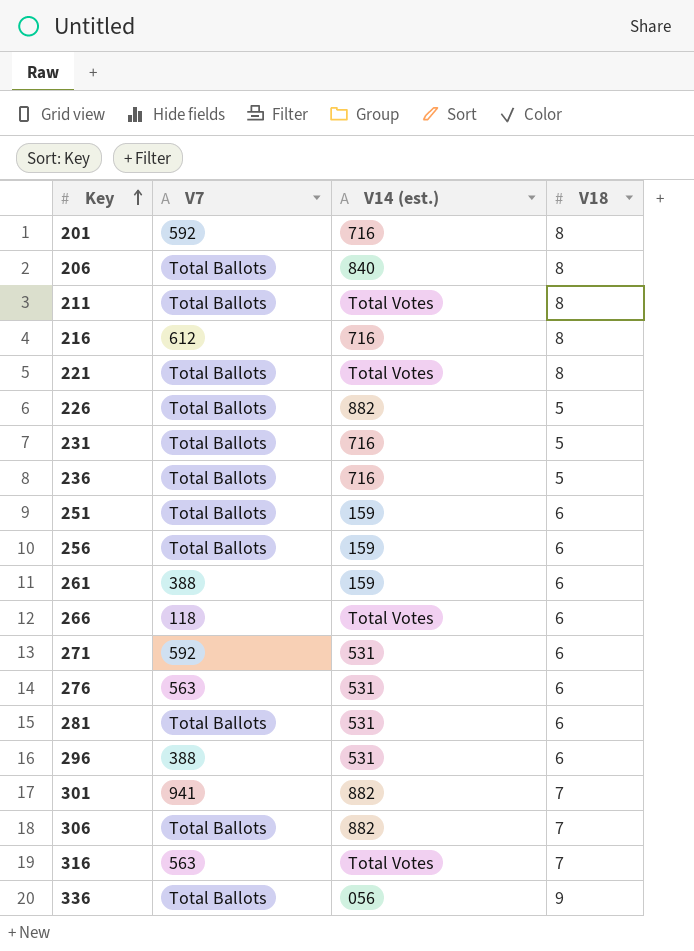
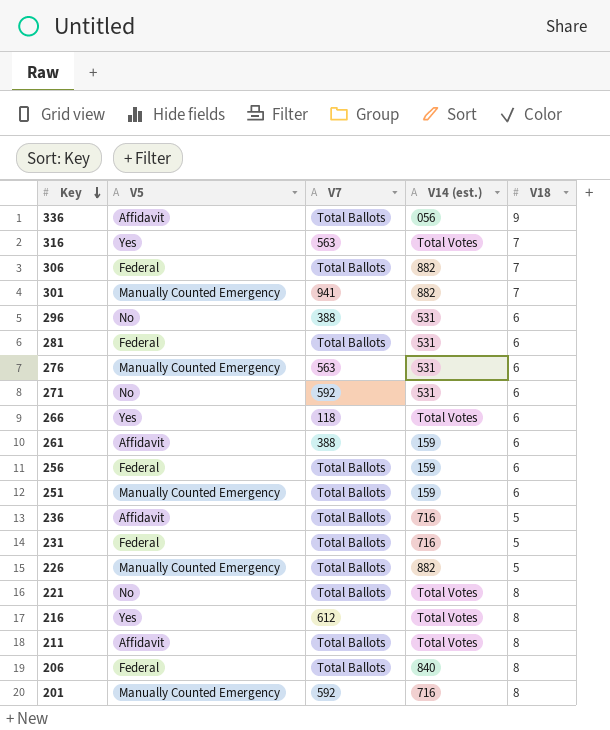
row order: Key ascending -> Key descending
column V5 | position: none -> 2
216 | V14 (est.): 716 -> Total Votes

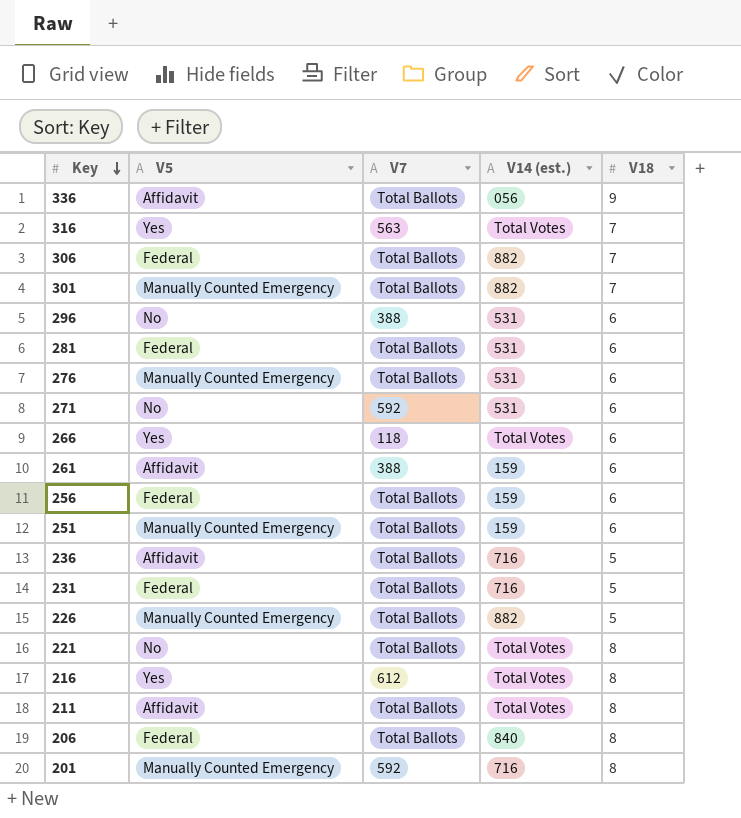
301 | V7: 941 -> Total Ballots
276 | V7: 563 -> Total Ballots

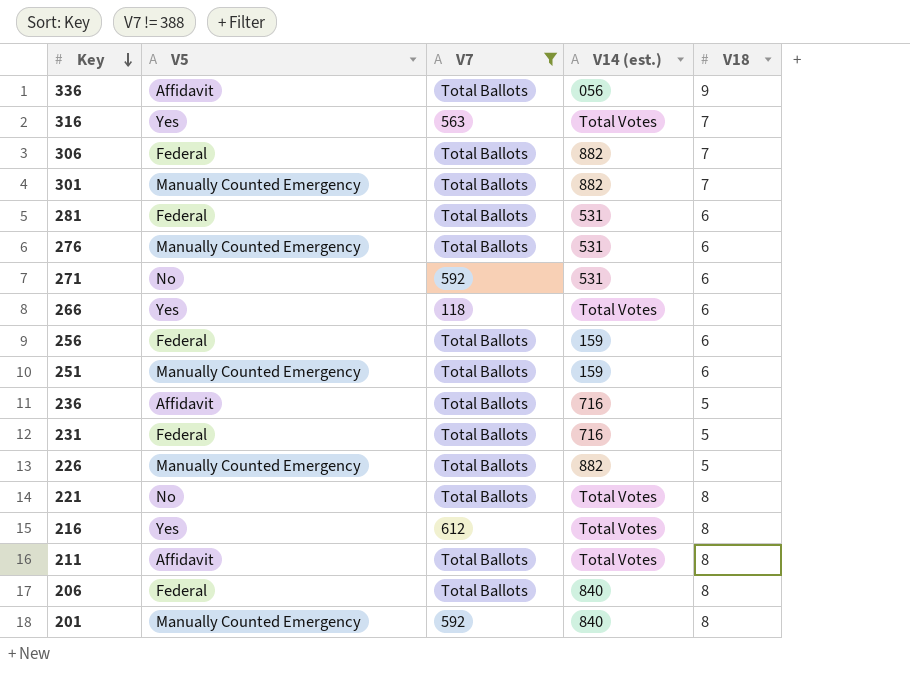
filter: none -> V7 != 388
201 | V14 (est.): 716 -> 840

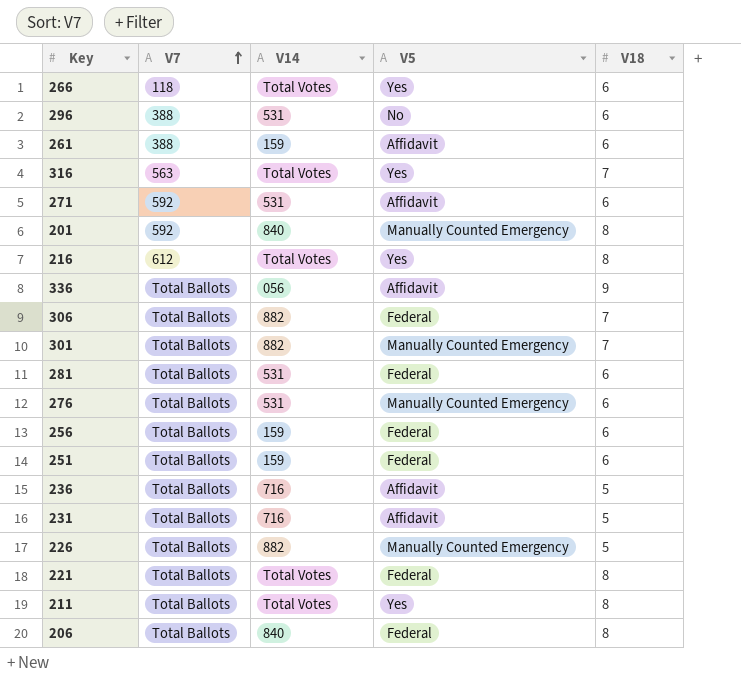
filter: V7 != 388 -> none
row order: Key descending -> V7 ascending
column name: V14 (est.) -> V14
column V5 | position: 2 -> 4
271 | V5: No -> Affidavit
251 | V5: Manually Counted Emergency -> Federal
231 | V5: Federal -> Affidavit
221 | V5: No -> Federal
211 | V5: Affidavit -> Yes

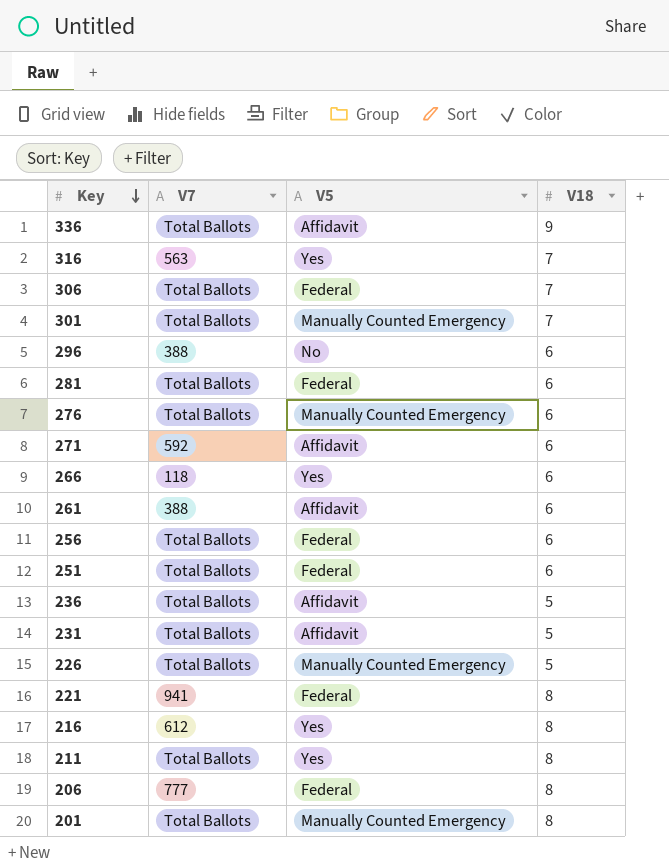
row order: V7 ascending -> Key descending
column V14 | position: 3 -> none
221 | V7: Total Ballots -> 941
206 | V7: Total Ballots -> 777
201 | V7: 592 -> Total Ballots

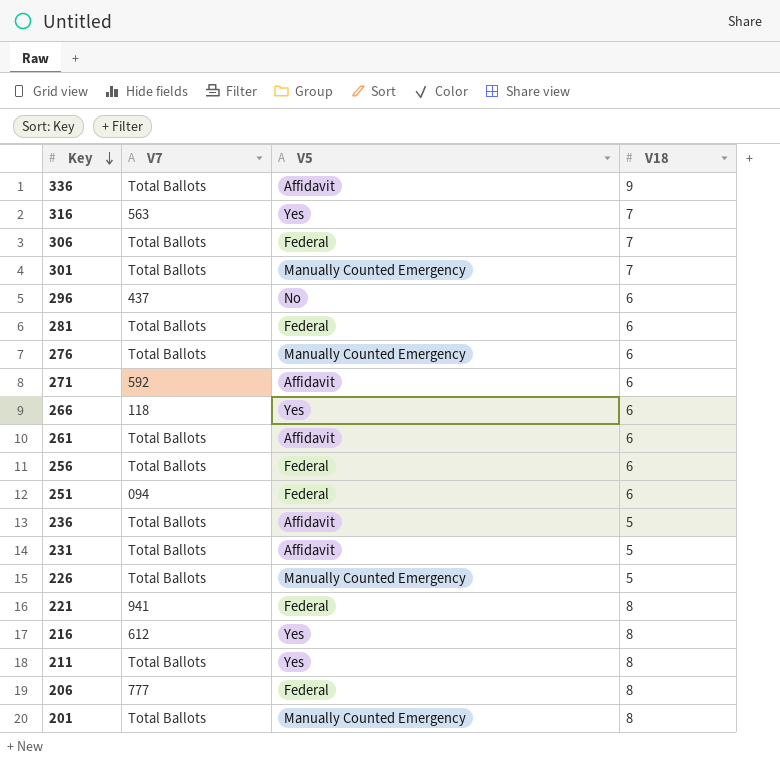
296 | V7: 388 -> 437
261 | V7: 388 -> Total Ballots
251 | V7: Total Ballots -> 094

